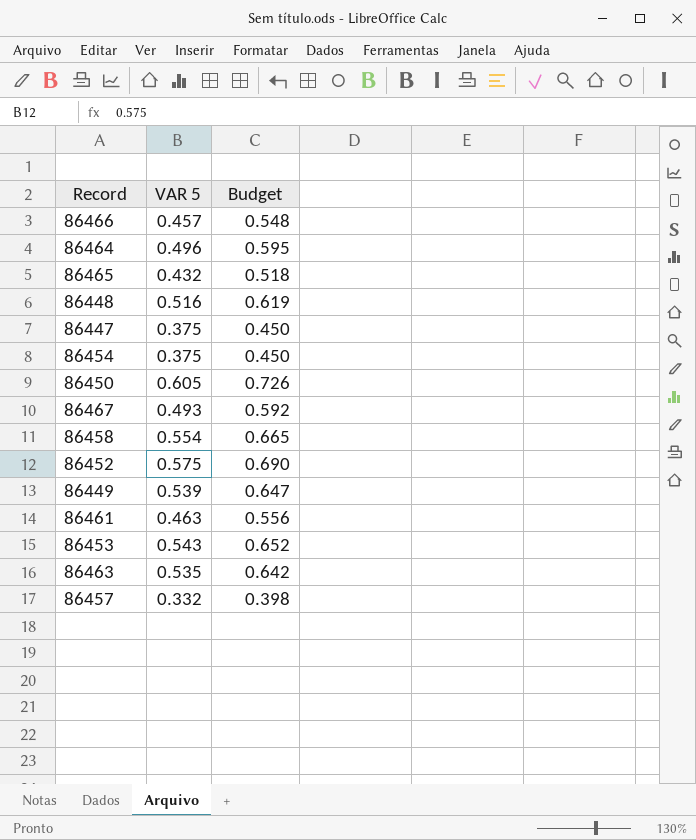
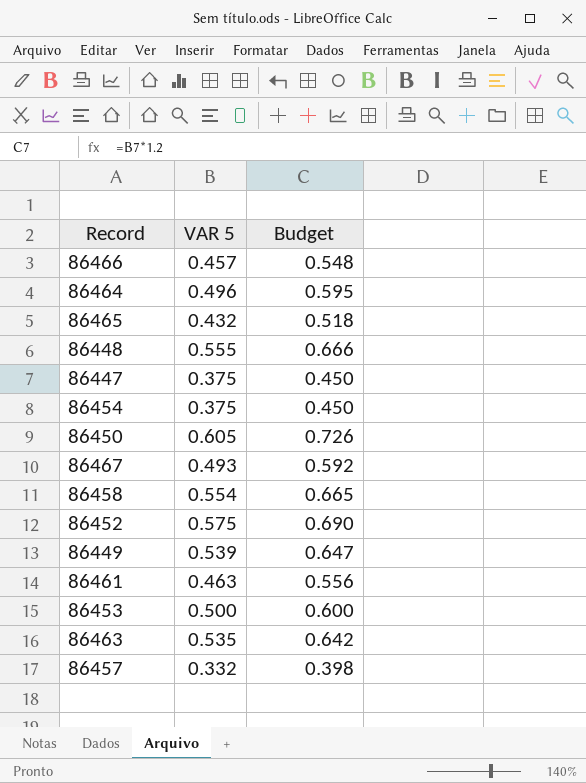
86448 | VAR 5: 0.516 -> 0.555
86448 | Budget: 0.619 -> 0.666
86453 | VAR 5: 0.543 -> 0.500
86453 | Budget: 0.652 -> 0.600

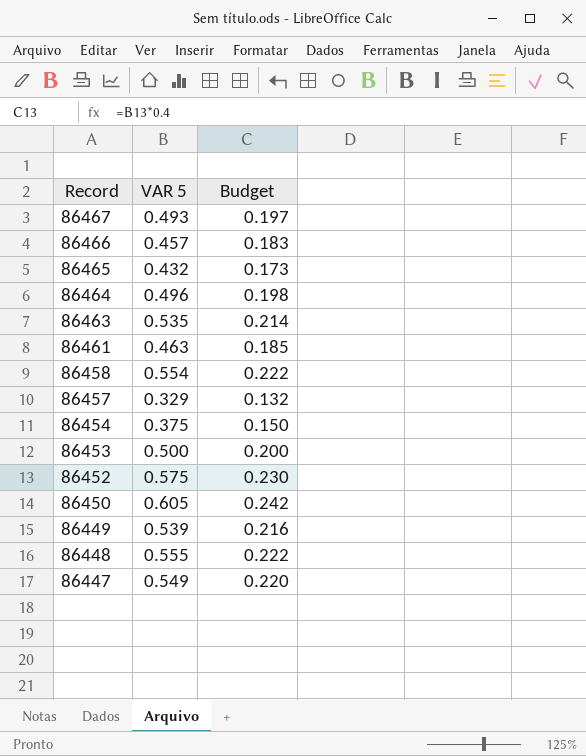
row order: none -> Record descending
column Budget | formula: [VAR 5] * 1.2 -> [VAR 5] * 0.4
86457 | VAR 5: 0.332 -> 0.329
86447 | VAR 5: 0.375 -> 0.549

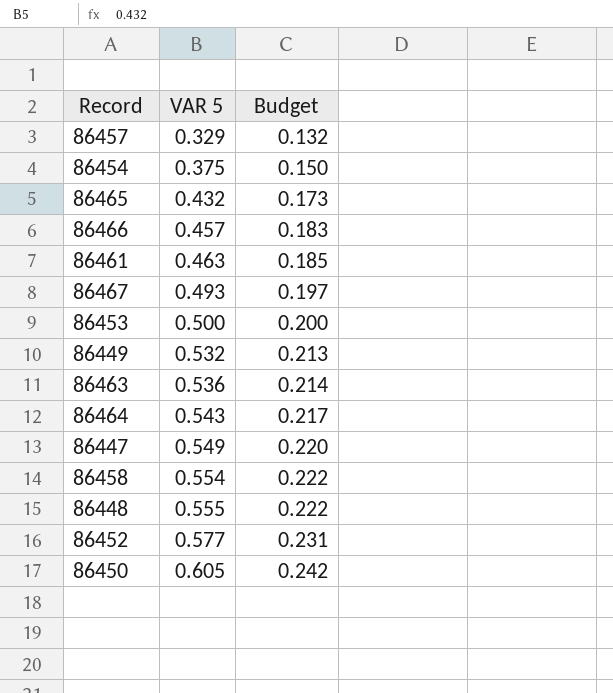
row order: Record descending -> VAR 5 ascending
86449 | VAR 5: 0.539 -> 0.532
86449 | Budget: 0.216 -> 0.213
86463 | VAR 5: 0.535 -> 0.536
86464 | VAR 5: 0.496 -> 0.543
86464 | Budget: 0.198 -> 0.217
86452 | VAR 5: 0.575 -> 0.577
86452 | Budget: 0.230 -> 0.231

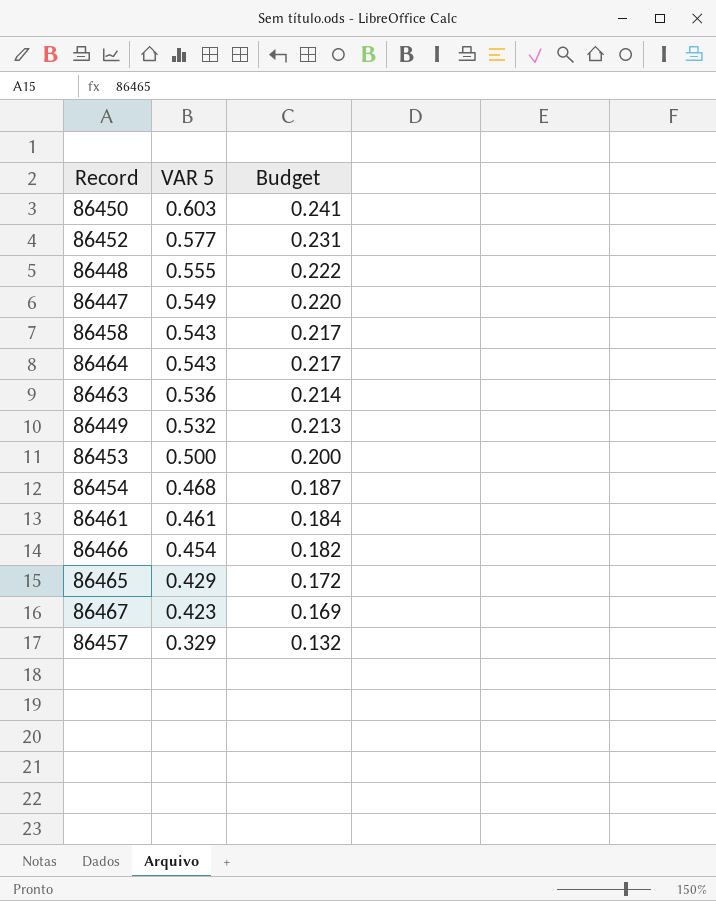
row order: VAR 5 ascending -> VAR 5 descending
86450 | VAR 5: 0.605 -> 0.603
86450 | Budget: 0.242 -> 0.241
86458 | VAR 5: 0.554 -> 0.543
86458 | Budget: 0.222 -> 0.217
86454 | VAR 5: 0.375 -> 0.468
86454 | Budget: 0.150 -> 0.187
86461 | VAR 5: 0.463 -> 0.461
86461 | Budget: 0.185 -> 0.184
86466 | VAR 5: 0.457 -> 0.454
86466 | Budget: 0.183 -> 0.182
86465 | VAR 5: 0.432 -> 0.429
86465 | Budget: 0.173 -> 0.172
86467 | VAR 5: 0.493 -> 0.423
86467 | Budget: 0.197 -> 0.169

